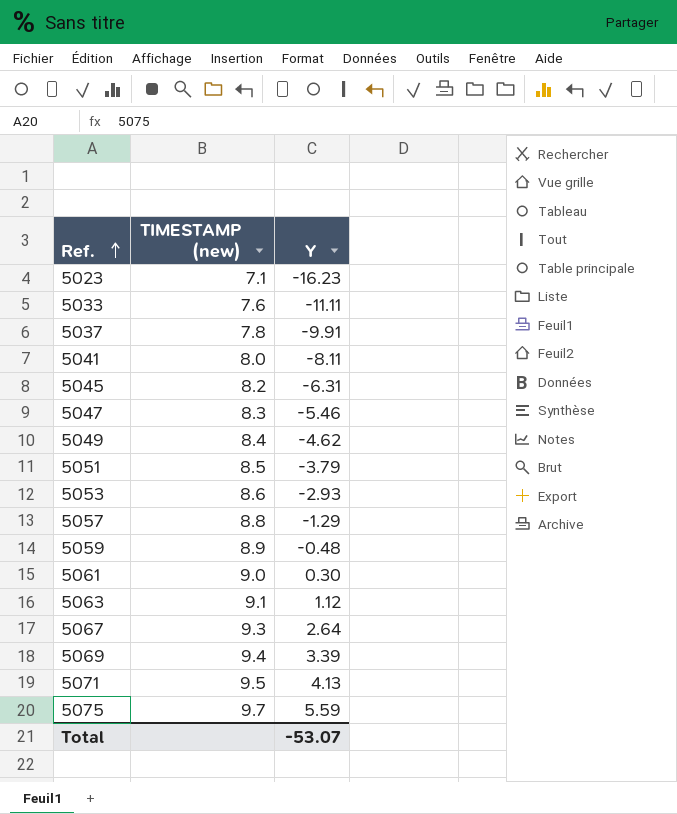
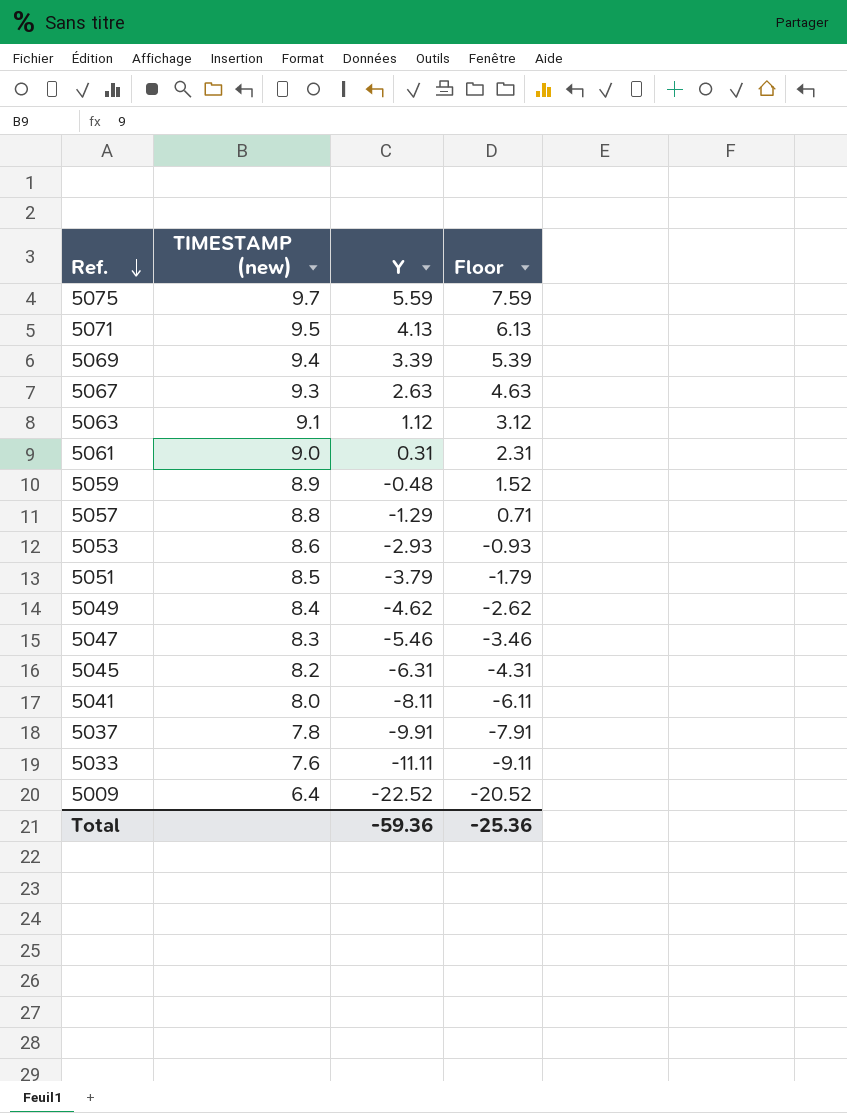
row order: Ref. ascending -> Ref. descending
column Floor | formula: none -> [Y] + 2
row 5023: 7.1 | -16.23 -> none
5067 | Y: 2.64 -> 2.63
5061 | Y: 0.30 -> 0.31
row 5009: none -> 6.4 | -22.52 | -20.52
Total | Y: -53.07 -> -59.36

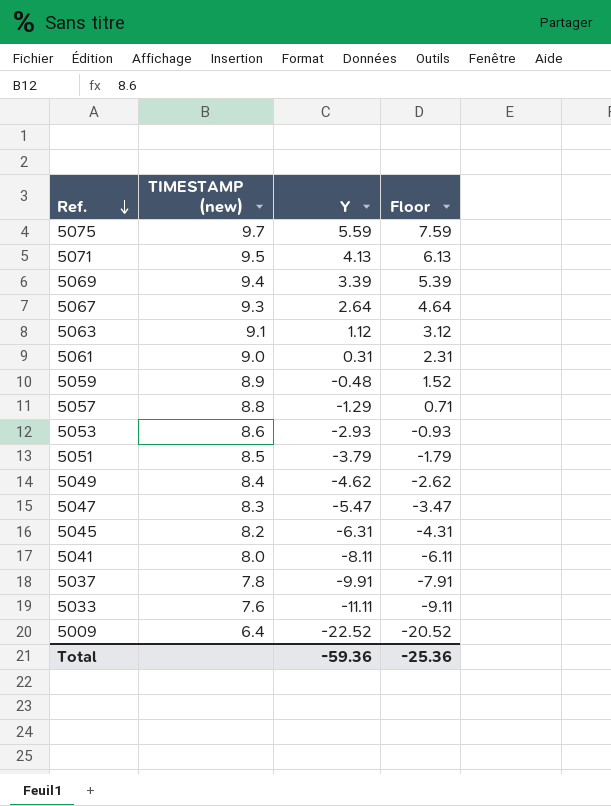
5067 | Y: 2.63 -> 2.64
5067 | Floor: 4.63 -> 4.64
5047 | Y: -5.46 -> -5.47
5047 | Floor: -3.46 -> -3.47

